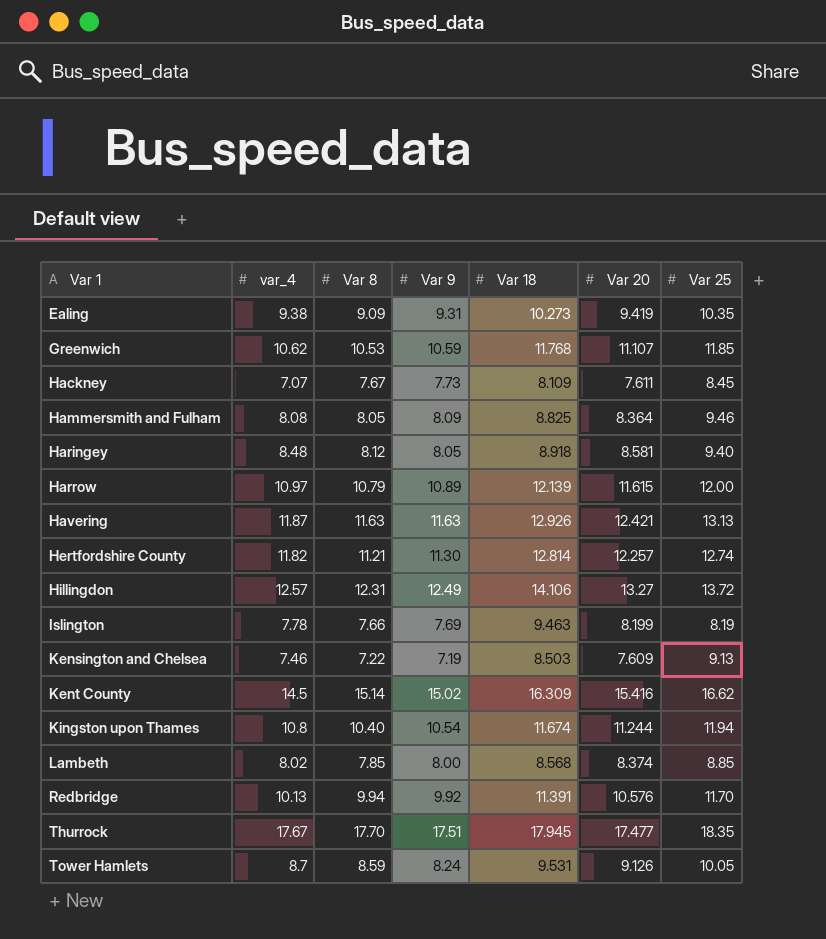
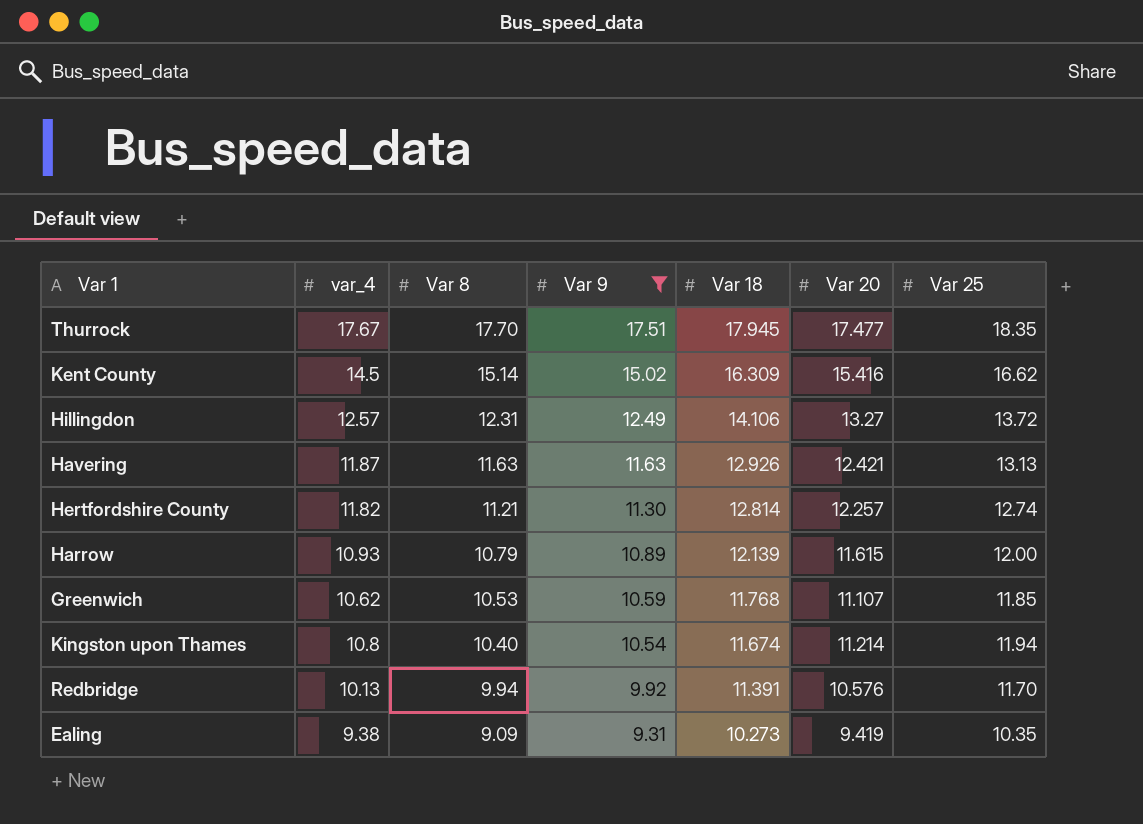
filter: none -> Var 9 >= 9.31
row order: Var 1 ascending -> Var 8 descending
Harrow | var_4: 10.97 -> 10.93
Kingston upon Thames | Var 20: 11.244 -> 11.214

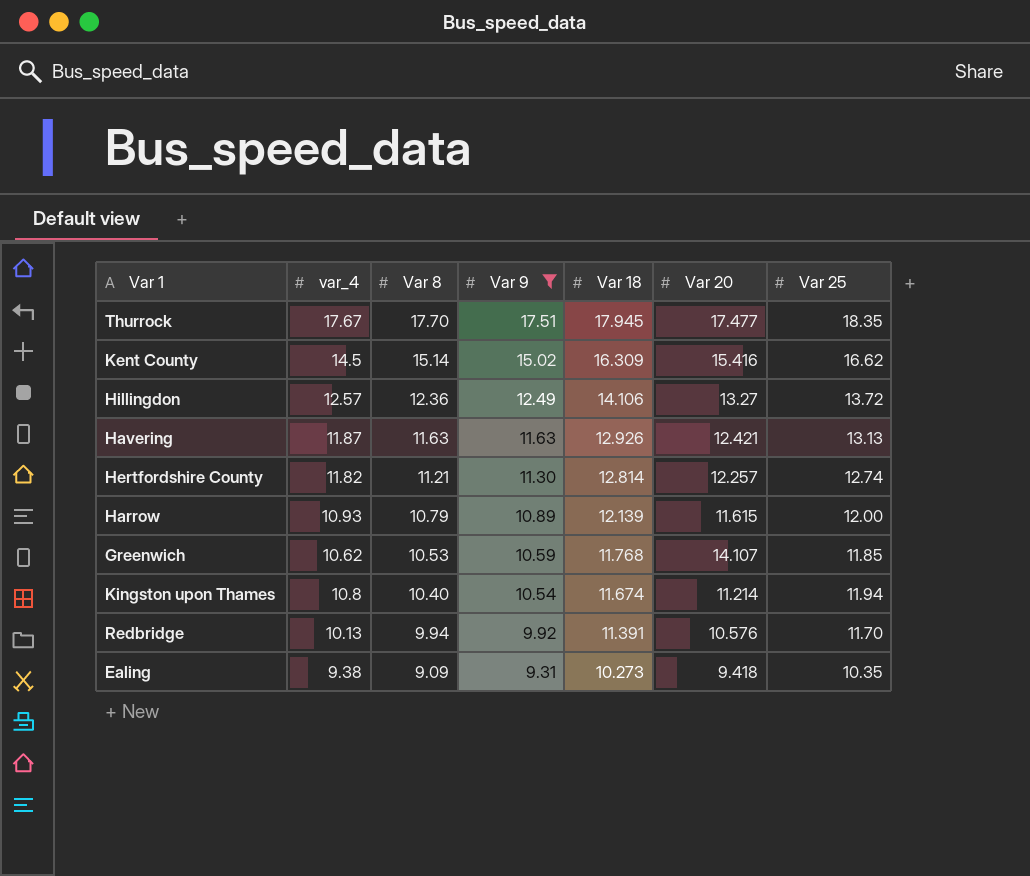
Hillingdon | Var 8: 12.31 -> 12.36
Greenwich | Var 20: 11.107 -> 14.107
Ealing | Var 20: 9.419 -> 9.418

